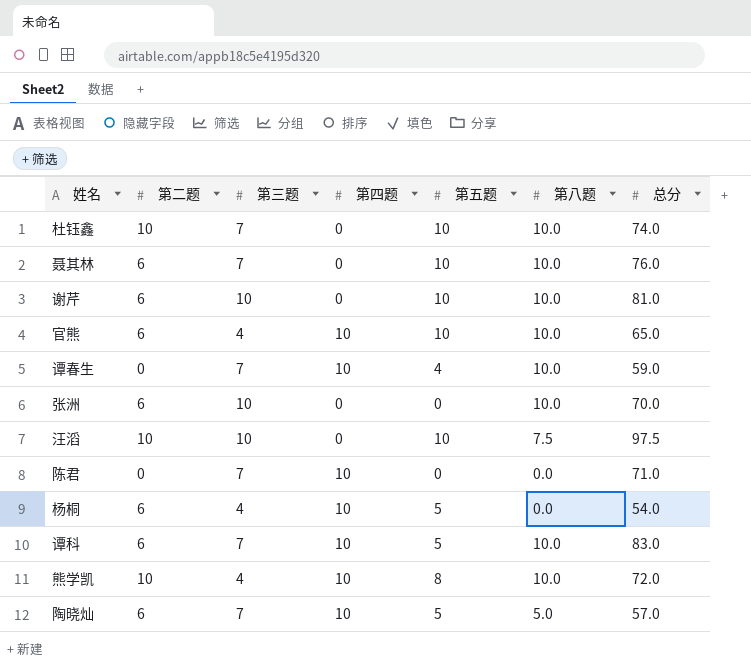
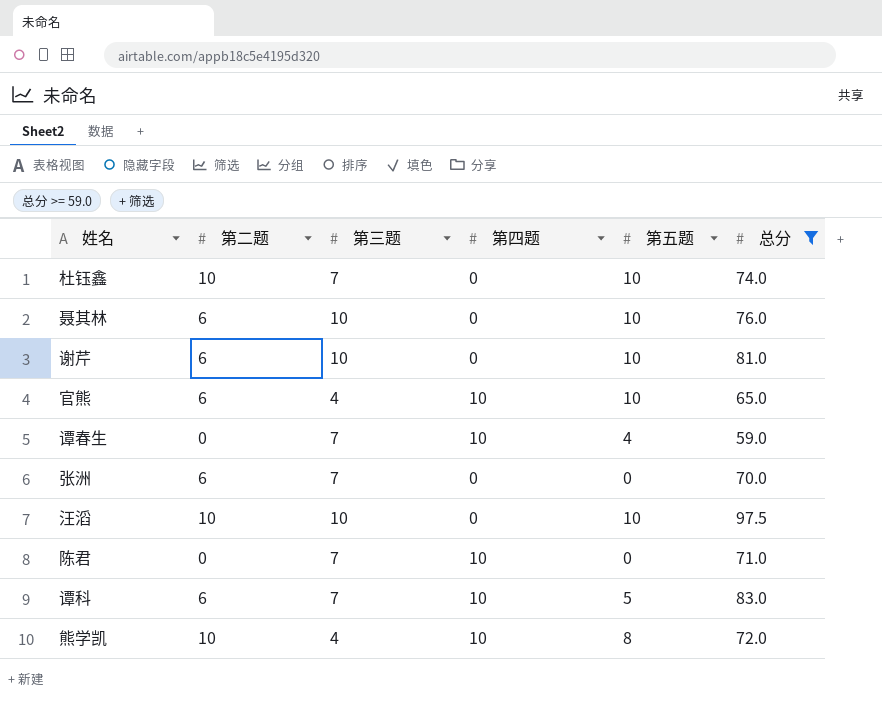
filter: none -> 总分 >= 59.0
column 第八题 | position: 6 -> none
聂其林 | 第三题: 7 -> 10
张洲 | 第三题: 10 -> 7

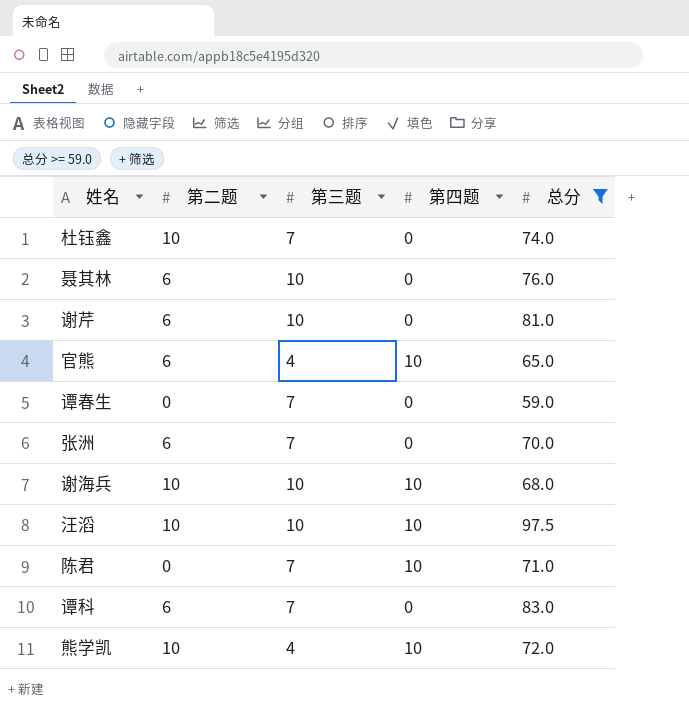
column 第五题 | position: 5 -> none
谭春生 | 第四题: 10 -> 0
row 谢海兵: none -> 10 | 10 | 10 | 68.0
汪滔 | 第四题: 0 -> 10
谭科 | 第四题: 10 -> 0

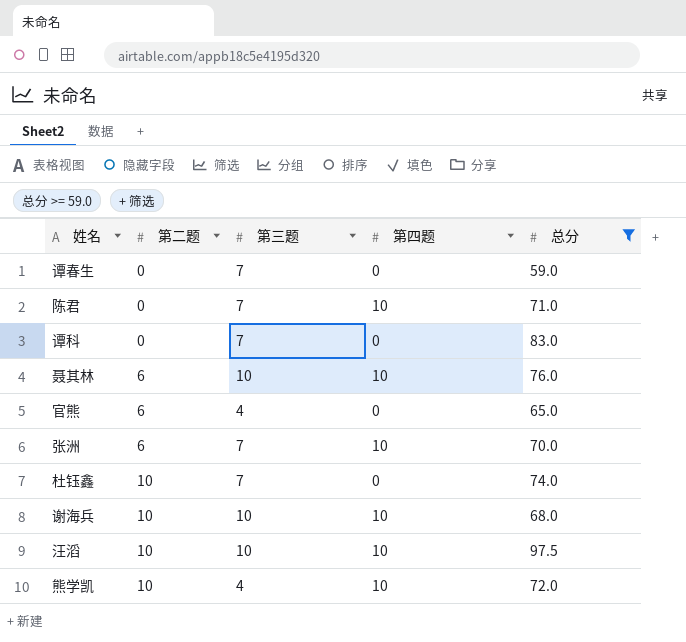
row order: none -> 第二题 ascending
row 谢芹: 6 | 10 | 0 | 81.0 -> none
谭科 | 第二题: 6 -> 0
聂其林 | 第四题: 0 -> 10
官熊 | 第四题: 10 -> 0
张洲 | 第四题: 0 -> 10

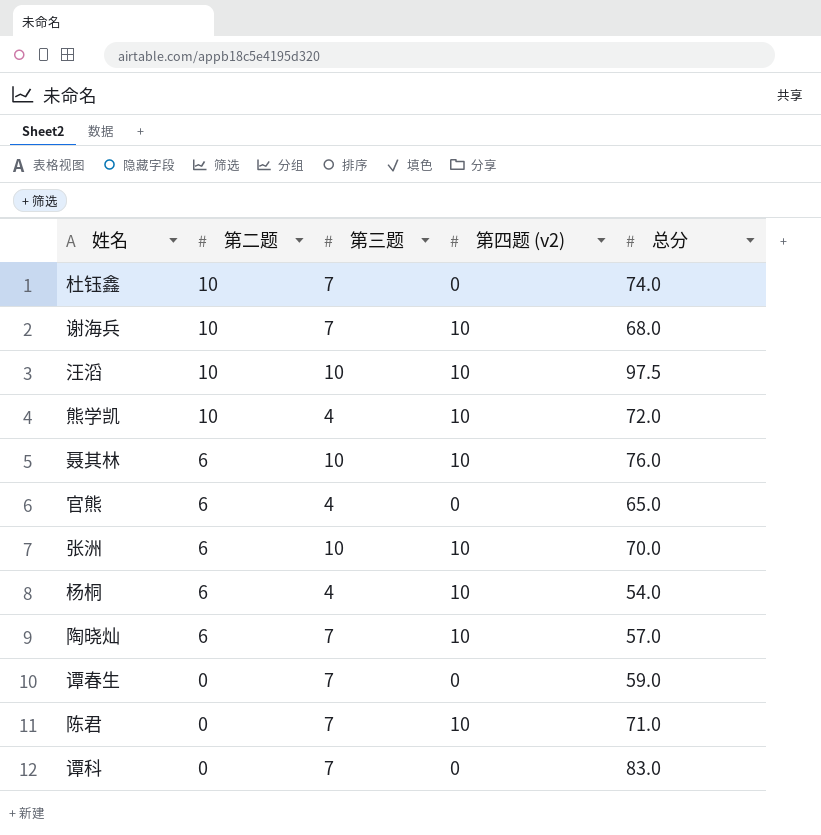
filter: 总分 >= 59.0 -> none
row order: 第二题 ascending -> 第二题 descending
column name: 第四题 -> 第四题 (v2)
谢海兵 | 第三题: 10 -> 7
张洲 | 第三题: 7 -> 10

